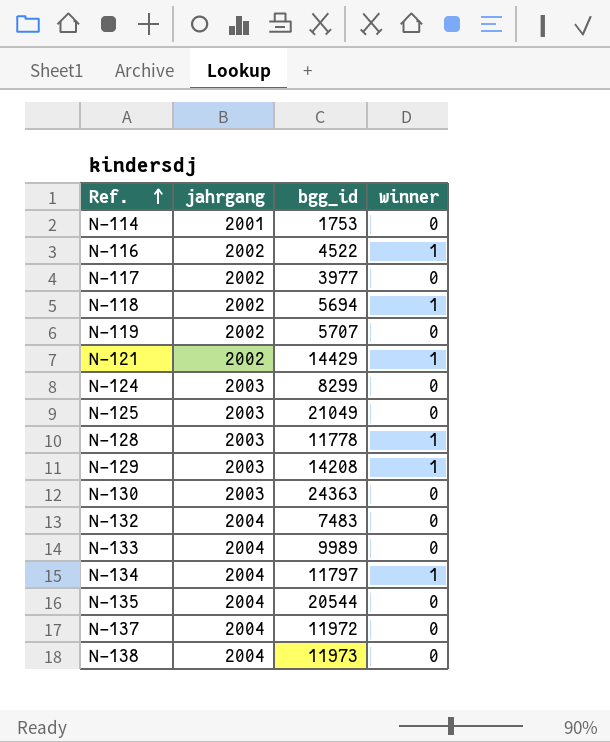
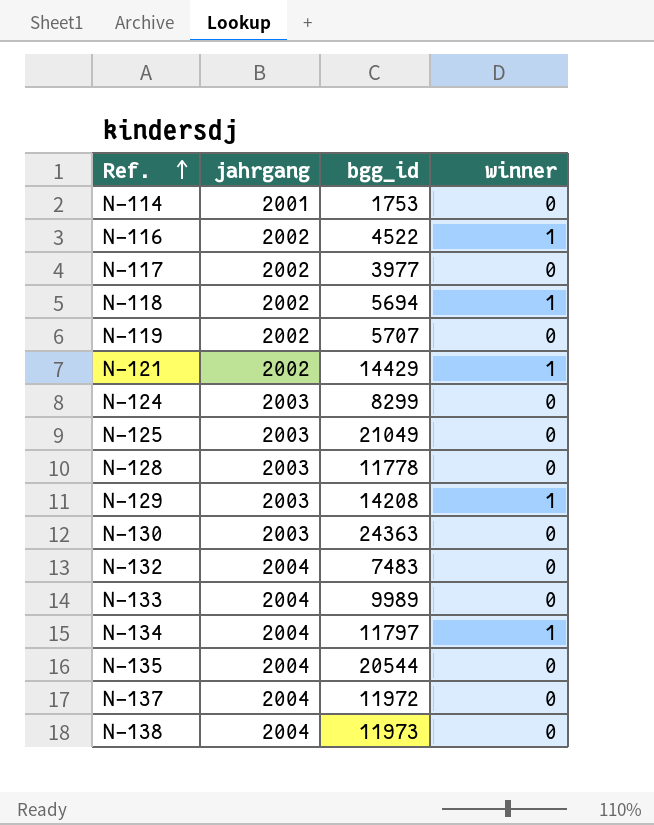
N-128 | winner: 1 -> 0

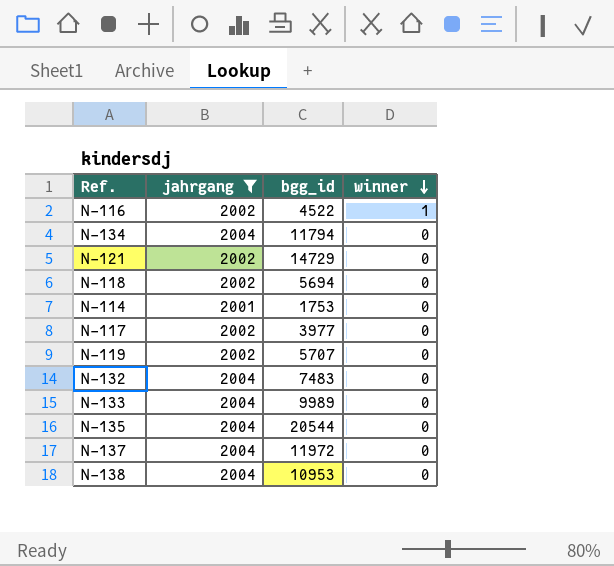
filter: none -> jahrgang != 2003
row order: Ref. ascending -> winner descending
N-134 | bgg_id: 11797 -> 11794
N-134 | winner: 1 -> 0
N-121 | bgg_id: 14429 -> 14729
N-121 | winner: 1 -> 0
N-118 | winner: 1 -> 0
N-138 | bgg_id: 11973 -> 10953

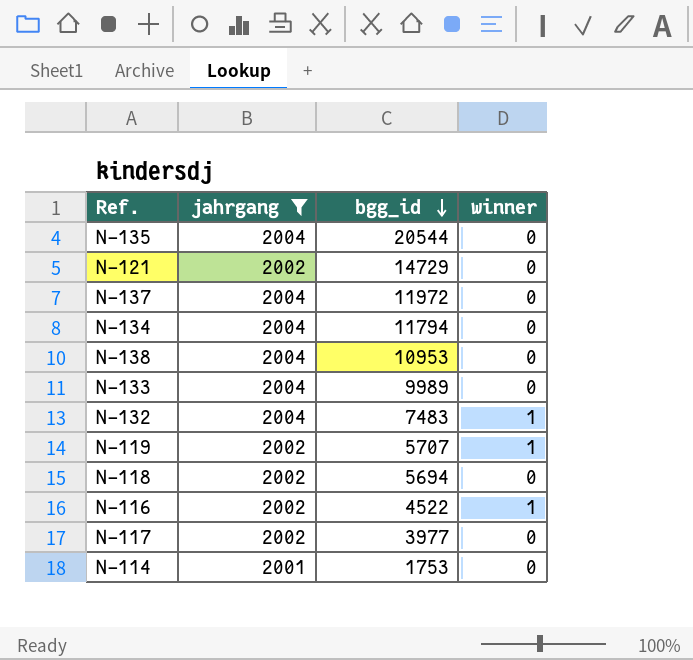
row order: winner descending -> bgg_id descending
N-132 | winner: 0 -> 1
N-119 | winner: 0 -> 1

